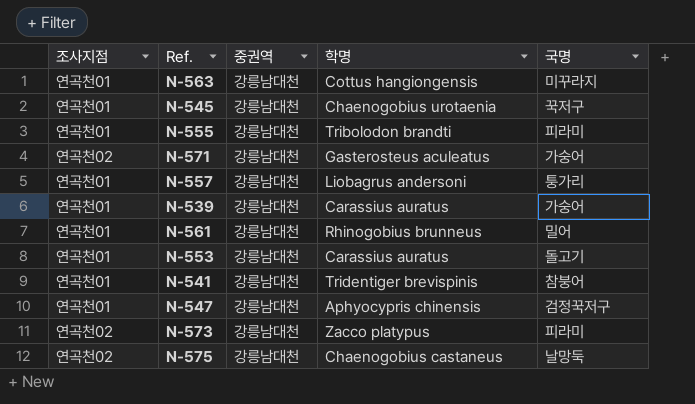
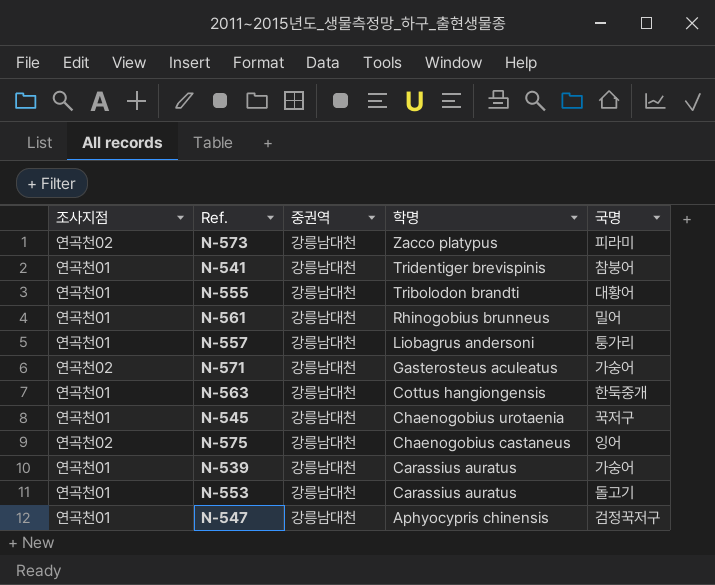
row order: none -> 학명 descending
N-555 | 국명: 피라미 -> 대황어
N-563 | 국명: 미꾸라지 -> 한둑중개
N-575 | 국명: 날망둑 -> 잉어

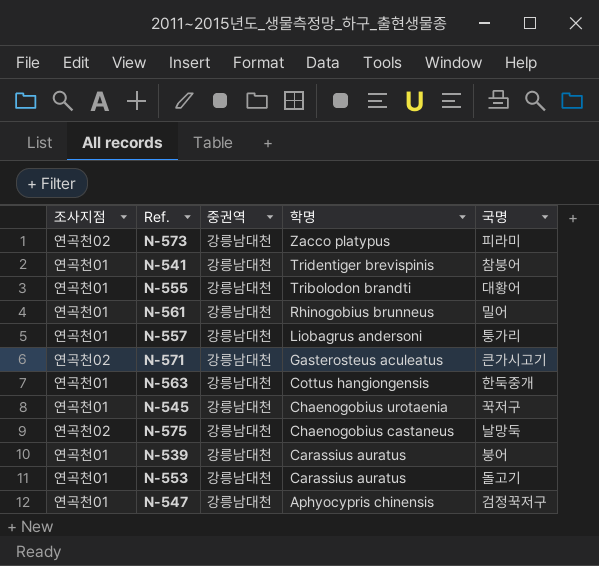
N-571 | 국명: 가숭어 -> 큰가시고기
N-575 | 국명: 잉어 -> 날망둑
N-539 | 국명: 가숭어 -> 붕어

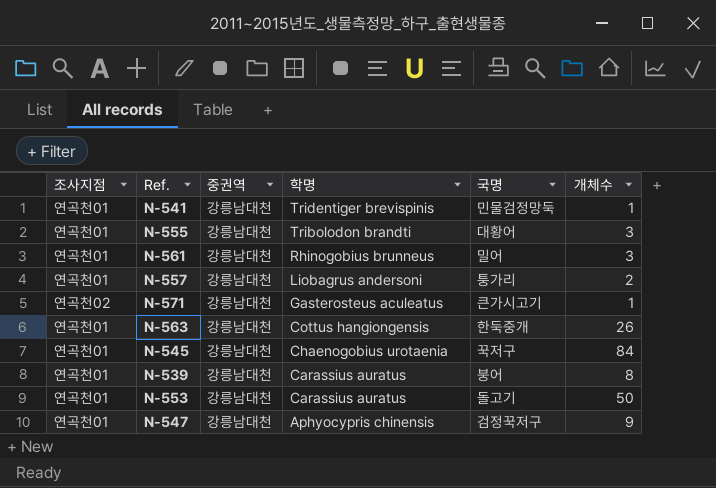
column 개체수 | position: none -> 6
row N-573: 연곡천02 | 강릉남대천 | Zacco platypus | 피라미 -> none
row N-575: 연곡천02 | 강릉남대천 | Chaenogobius castaneus | 날망둑 -> none
N-541 | 국명: 참붕어 -> 민물검정망둑

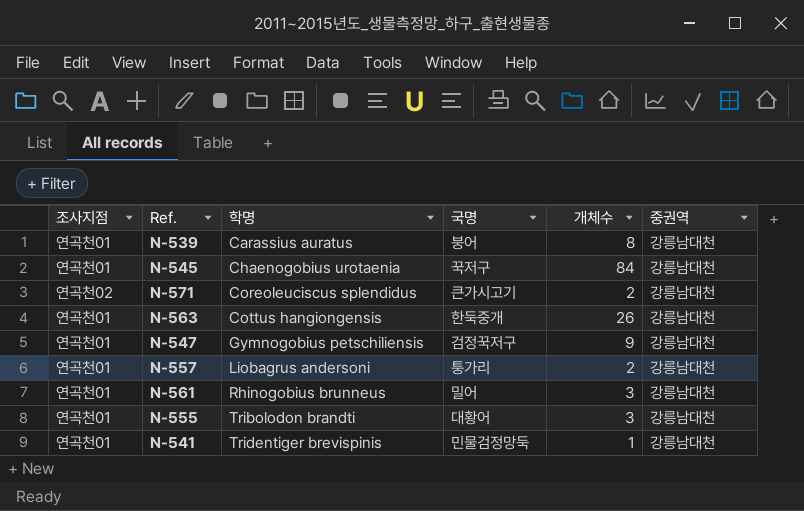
row order: 학명 descending -> 학명 ascending
column 중권역 | position: 3 -> 6
row N-553: 연곡천01 | 강릉남대천 | Carassius auratus | 돌고기 | 50 -> none
N-571 | 학명: Gasterosteus aculeatus -> Coreoleuciscus splendidus
N-571 | 개체수: 1 -> 2
N-547 | 학명: Aphyocypris chinensis -> Gymnogobius petschiliensis

